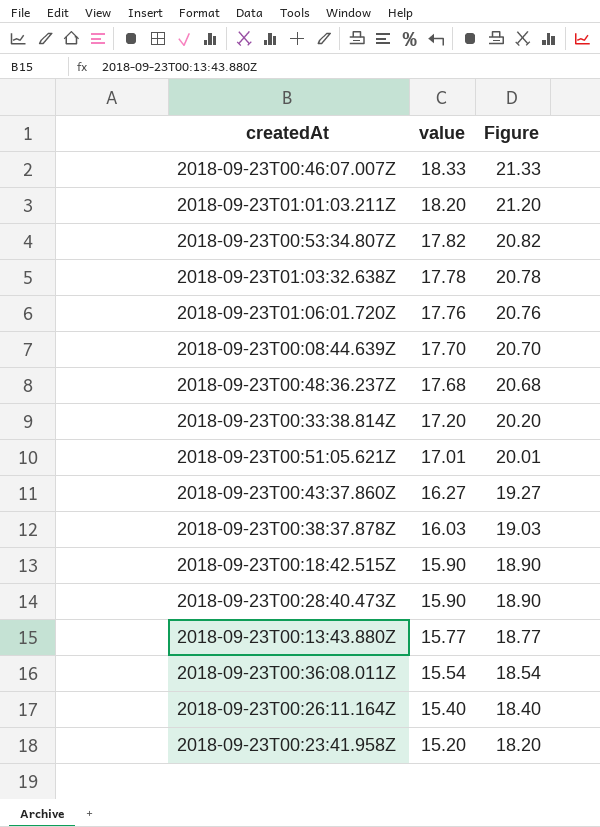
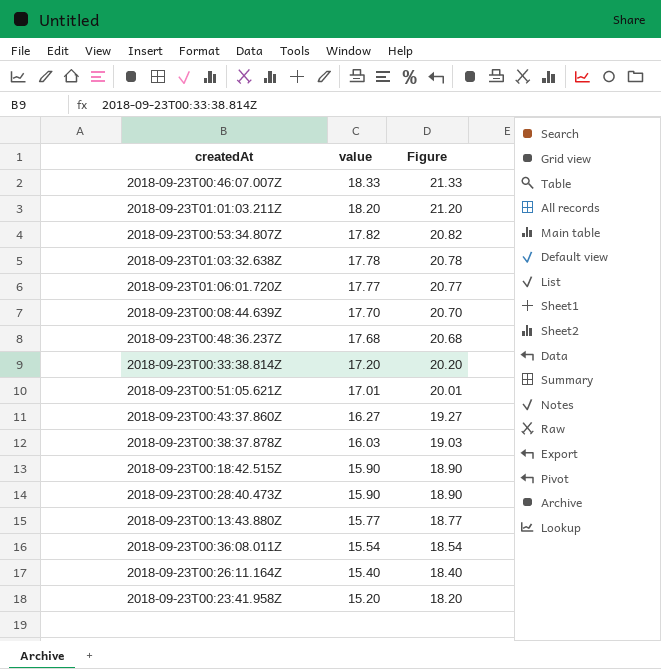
2018-09-23T01:06:01.720Z | value: 17.76 -> 17.77
2018-09-23T01:06:01.720Z | Figure: 20.76 -> 20.77

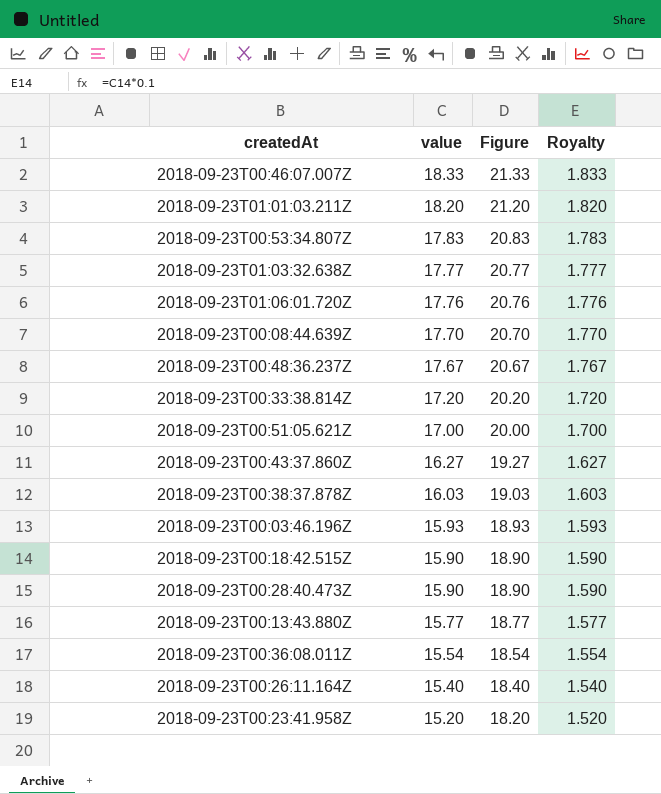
column Royalty | formula: none -> [value] * 0.1
2018-09-23T00:53:34.807Z | value: 17.82 -> 17.83
2018-09-23T00:53:34.807Z | Figure: 20.82 -> 20.83
2018-09-23T01:03:32.638Z | value: 17.78 -> 17.77
2018-09-23T01:03:32.638Z | Figure: 20.78 -> 20.77
2018-09-23T01:06:01.720Z | value: 17.77 -> 17.76
2018-09-23T01:06:01.720Z | Figure: 20.77 -> 20.76
2018-09-23T00:48:36.237Z | value: 17.68 -> 17.67
2018-09-23T00:48:36.237Z | Figure: 20.68 -> 20.67
2018-09-23T00:51:05.621Z | value: 17.01 -> 17.00
2018-09-23T00:51:05.621Z | Figure: 20.01 -> 20.00
row 2018-09-23T00:03:46.196Z: none -> 15.93 | 18.93 | 1.593

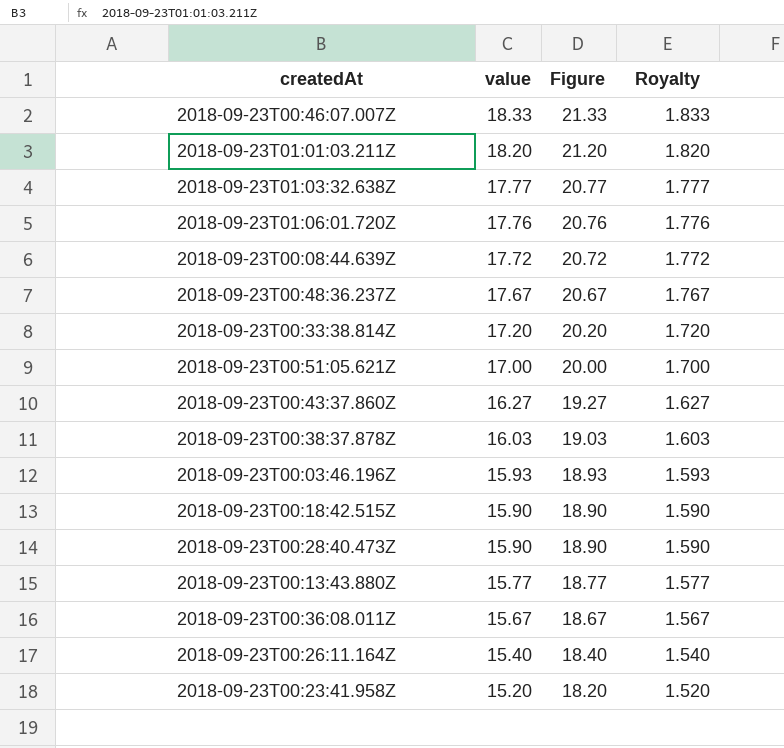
row 2018-09-23T00:53:34.807Z: 17.83 | 20.83 | 1.783 -> none
2018-09-23T00:08:44.639Z | value: 17.70 -> 17.72
2018-09-23T00:08:44.639Z | Figure: 20.70 -> 20.72
2018-09-23T00:08:44.639Z | Royalty: 1.770 -> 1.772
2018-09-23T00:36:08.011Z | value: 15.54 -> 15.67
2018-09-23T00:36:08.011Z | Figure: 18.54 -> 18.67
2018-09-23T00:36:08.011Z | Royalty: 1.554 -> 1.567

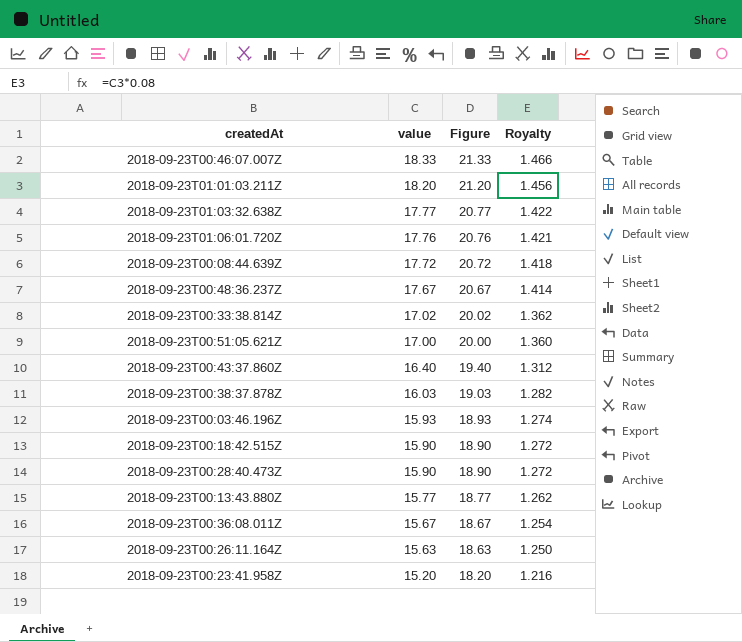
column Royalty | formula: [value] * 0.1 -> [value] * 0.08
2018-09-23T00:33:38.814Z | value: 17.20 -> 17.02
2018-09-23T00:33:38.814Z | Figure: 20.20 -> 20.02
2018-09-23T00:43:37.860Z | value: 16.27 -> 16.40
2018-09-23T00:43:37.860Z | Figure: 19.27 -> 19.40
2018-09-23T00:26:11.164Z | value: 15.40 -> 15.63
2018-09-23T00:26:11.164Z | Figure: 18.40 -> 18.63

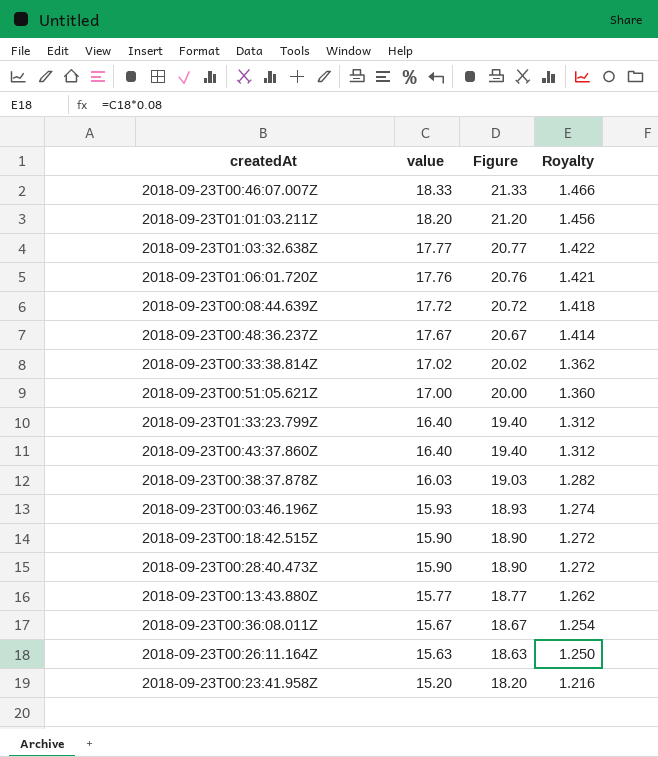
row 2018-09-23T01:33:23.799Z: none -> 16.40 | 19.40 | 1.312

